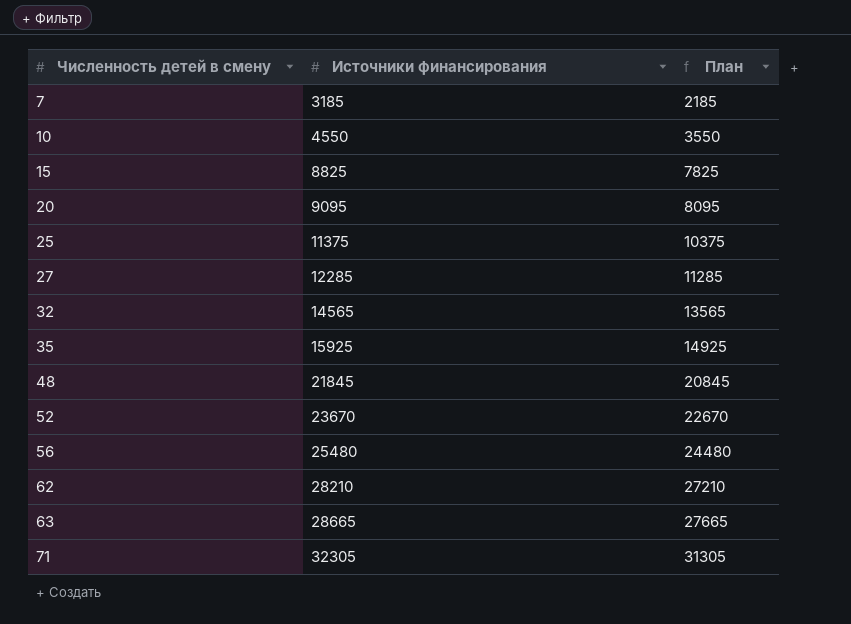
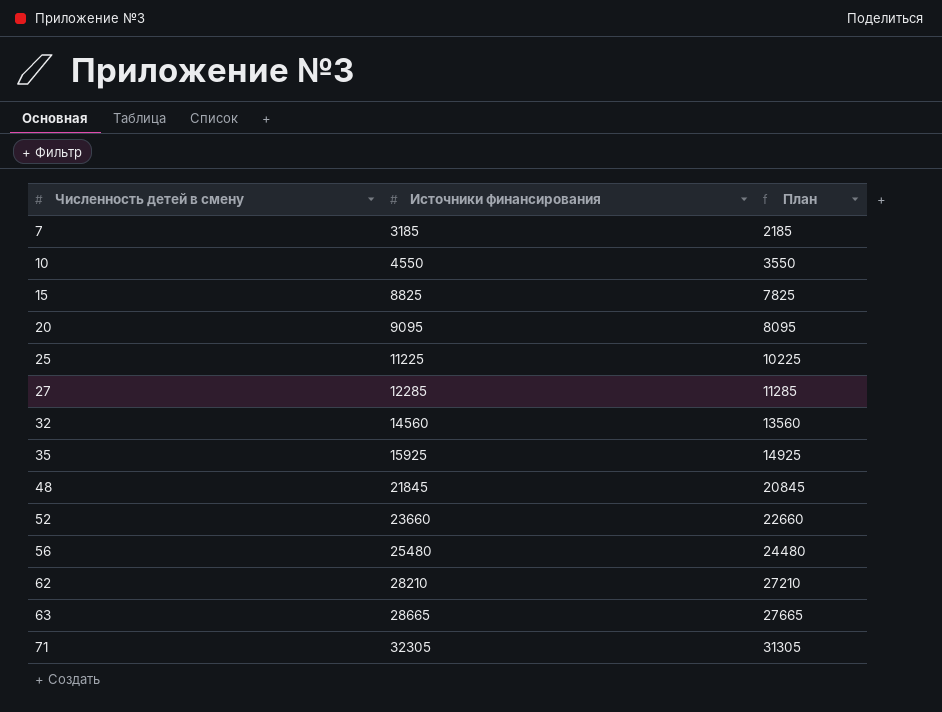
25 | Источники финансирования: 11375 -> 11225
25 | План: 10375 -> 10225
32 | Источники финансирования: 14565 -> 14560
32 | План: 13565 -> 13560
52 | Источники финансирования: 23670 -> 23660
52 | План: 22670 -> 22660

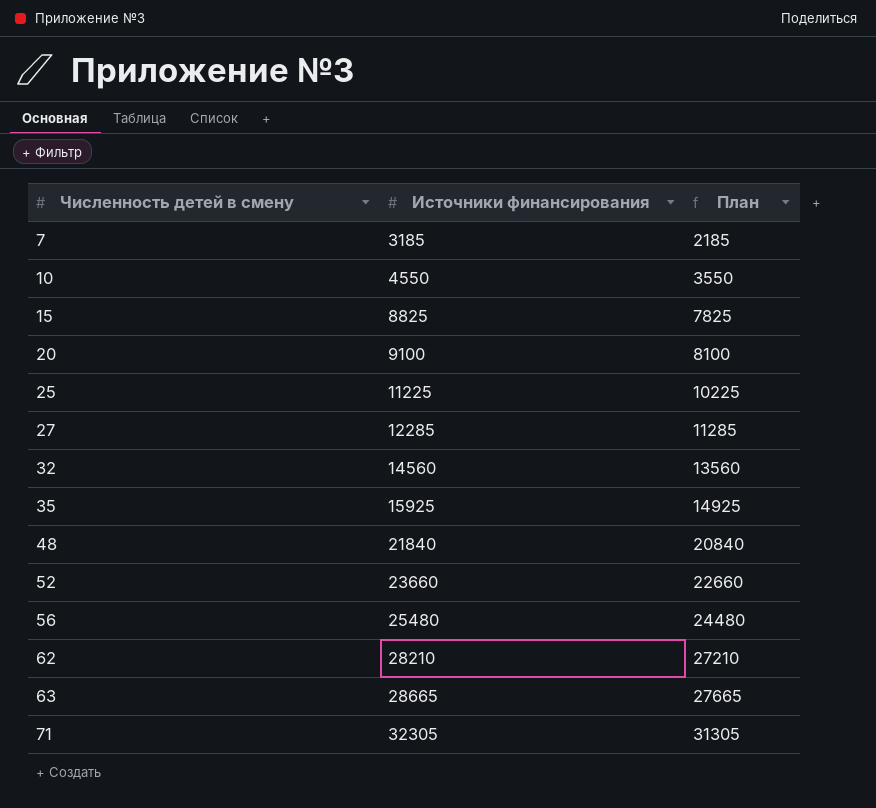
20 | Источники финансирования: 9095 -> 9100
20 | План: 8095 -> 8100
48 | Источники финансирования: 21845 -> 21840
48 | План: 20845 -> 20840

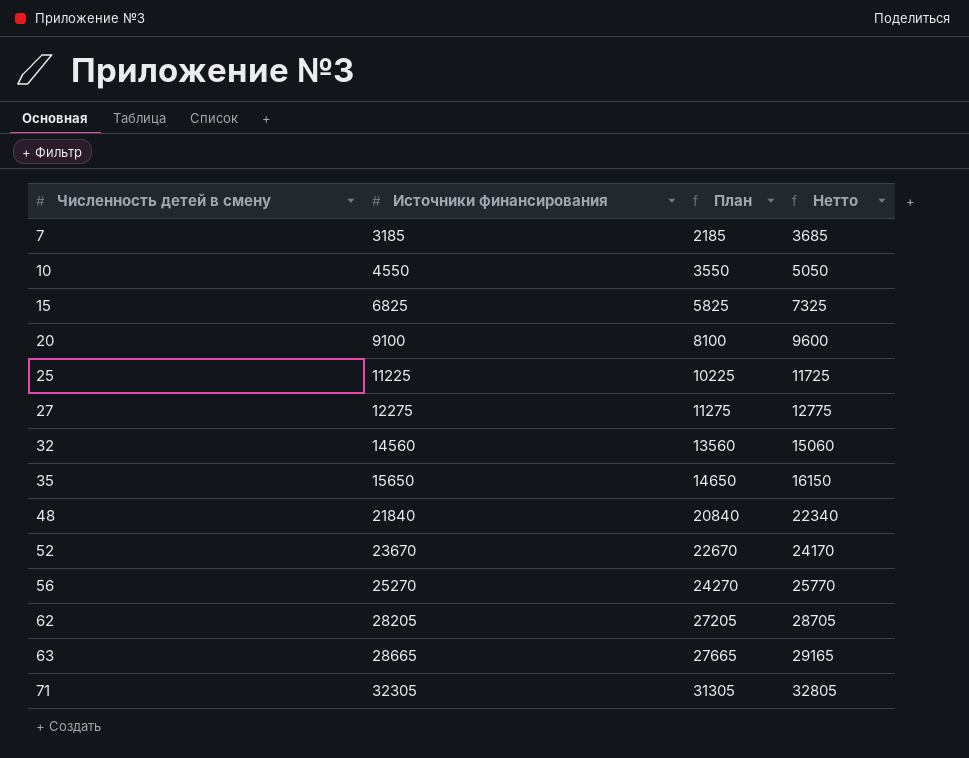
column Нетто | formula: none -> [Источники финансирования] + 500
15 | Источники финансирования: 8825 -> 6825
15 | План: 7825 -> 5825
27 | Источники финансирования: 12285 -> 12275
27 | План: 11285 -> 11275
35 | Источники финансирования: 15925 -> 15650
35 | План: 14925 -> 14650
52 | Источники финансирования: 23660 -> 23670
52 | План: 22660 -> 22670
56 | Источники финансирования: 25480 -> 25270
56 | План: 24480 -> 24270
62 | Источники финансирования: 28210 -> 28205
62 | План: 27210 -> 27205

